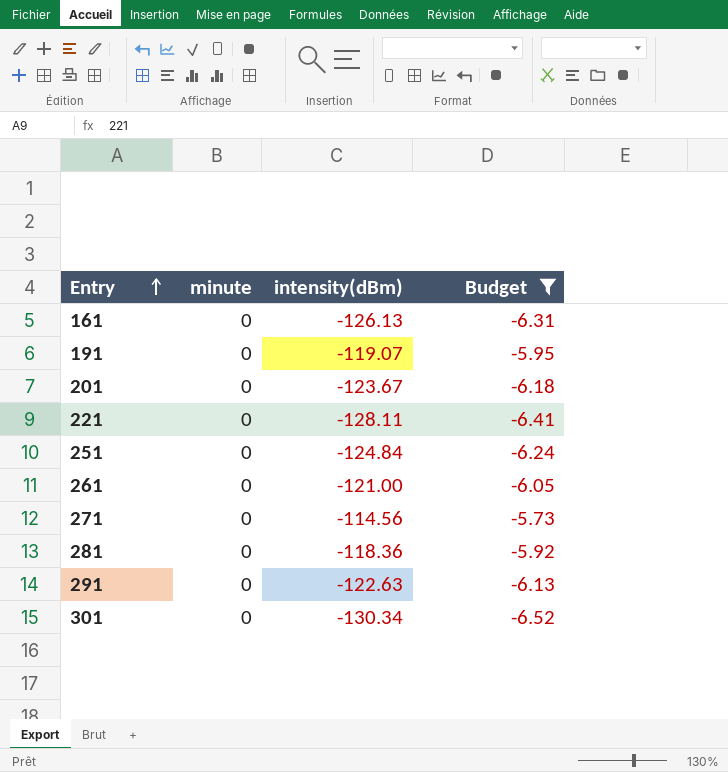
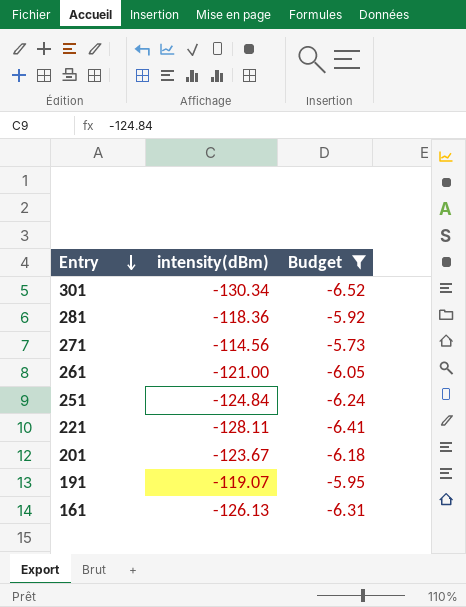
row order: Entry ascending -> Entry descending
column minute | position: 2 -> none
row 291: 0 | -122.63 | -6.13 -> none

